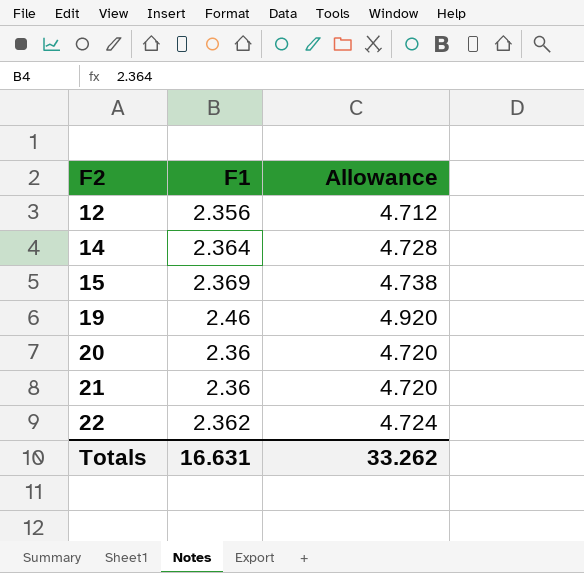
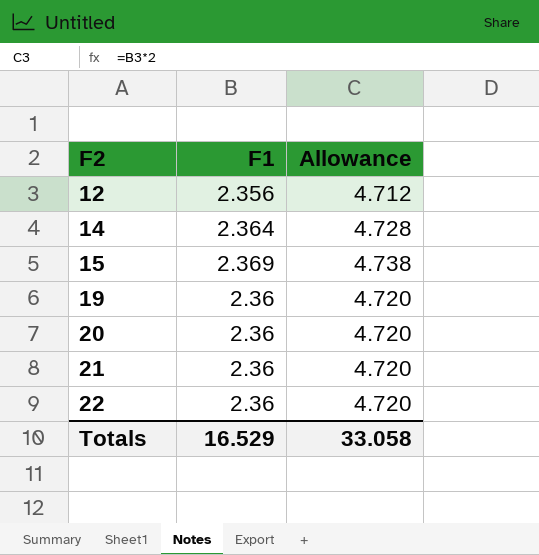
19 | F1: 2.46 -> 2.36
19 | Allowance: 4.920 -> 4.720
22 | F1: 2.362 -> 2.36
22 | Allowance: 4.724 -> 4.720
Totals | F1: 16.631 -> 16.529
Totals | Allowance: 33.262 -> 33.058

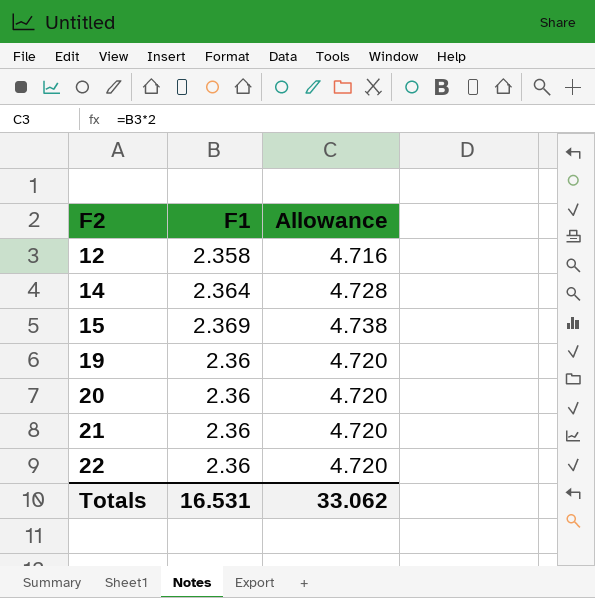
12 | F1: 2.356 -> 2.358
12 | Allowance: 4.712 -> 4.716
Totals | F1: 16.529 -> 16.531
Totals | Allowance: 33.058 -> 33.062

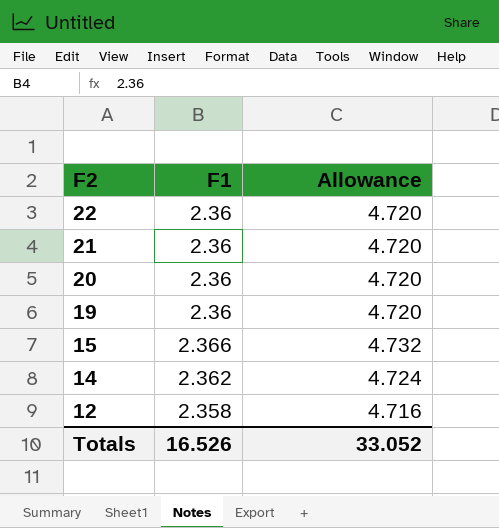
row order: F2 ascending -> F2 descending
15 | F1: 2.369 -> 2.366
15 | Allowance: 4.738 -> 4.732
14 | F1: 2.364 -> 2.362
14 | Allowance: 4.728 -> 4.724
Totals | F1: 16.531 -> 16.526
Totals | Allowance: 33.062 -> 33.052

